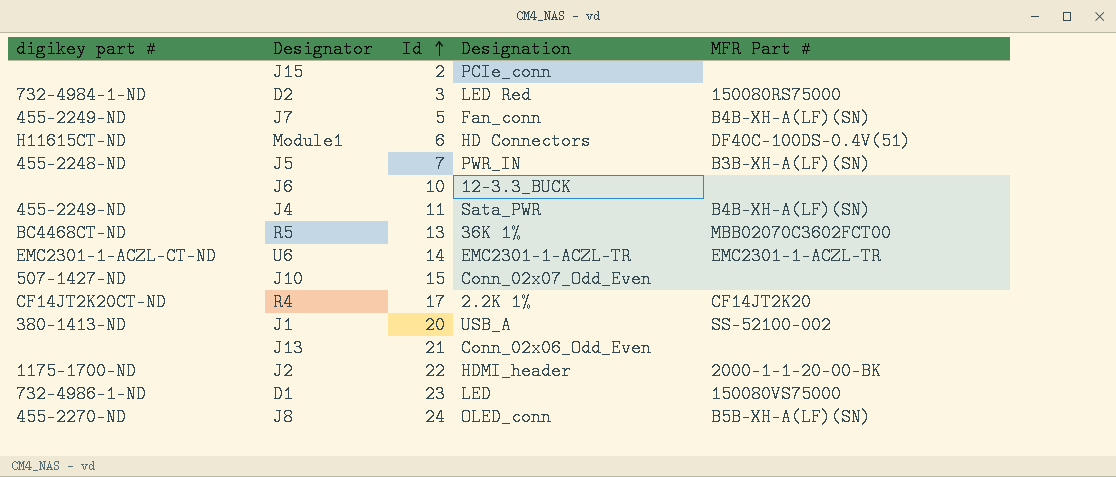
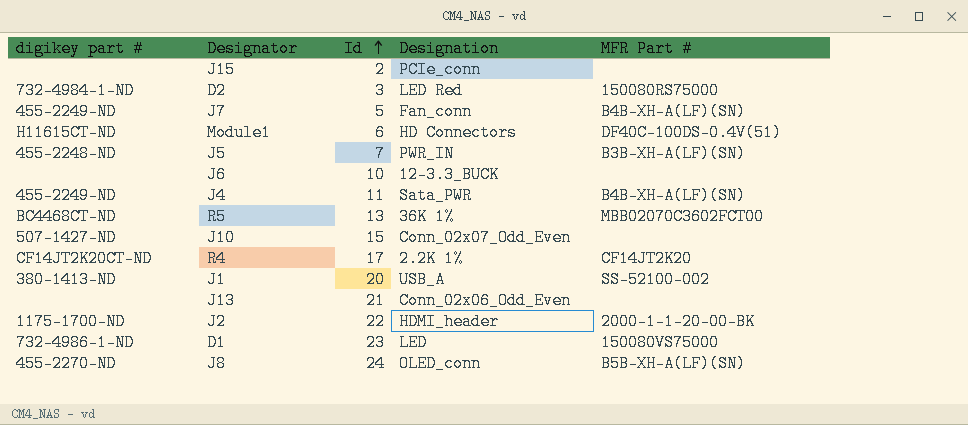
row U6: EMC2301-1-ACZL-CT-ND | 14 | EMC2301-1-ACZL-TR | EMC2301-1-ACZL-TR -> none

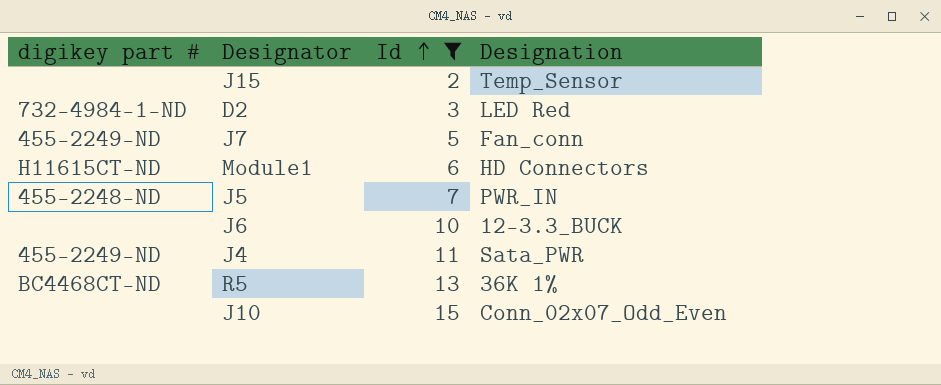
filter: none -> Id <= 15
column MFR Part # | position: 5 -> none
J15 | Designation: PCIe_conn -> Temp_Sensor
J10 | digikey part #: 507-1427-ND -> none

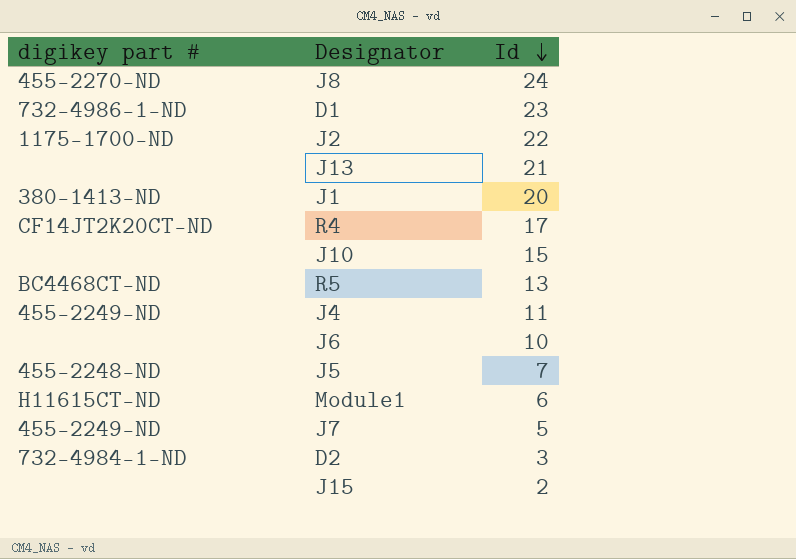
filter: Id <= 15 -> none
row order: Id ascending -> Id descending
column Designation | position: 4 -> none

